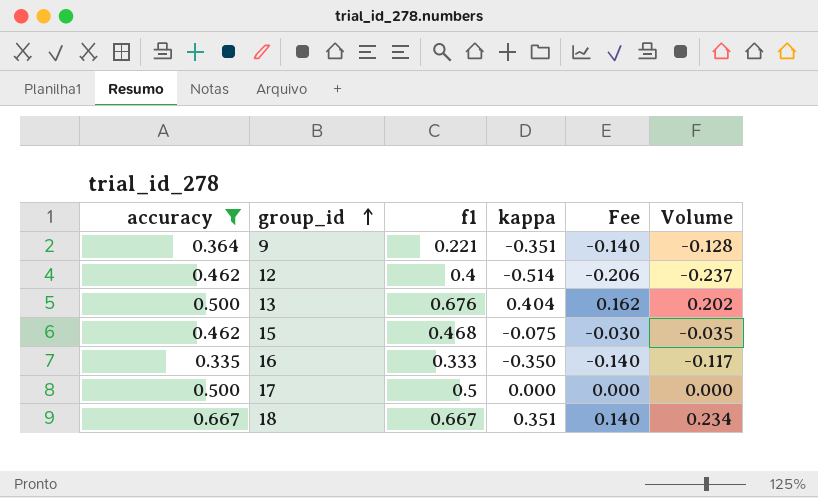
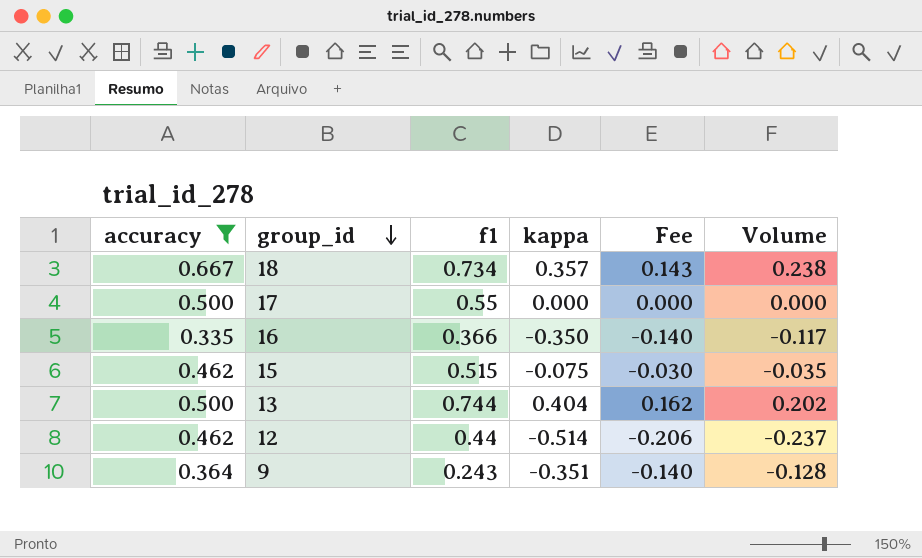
row order: group_id ascending -> group_id descending
18 | f1: 0.667 -> 0.734
18 | kappa: 0.351 -> 0.357
18 | Fee: 0.140 -> 0.143
18 | Volume: 0.234 -> 0.238
17 | f1: 0.5 -> 0.55
16 | f1: 0.333 -> 0.366
15 | f1: 0.468 -> 0.515
13 | f1: 0.676 -> 0.744
12 | f1: 0.4 -> 0.44
9 | f1: 0.221 -> 0.243

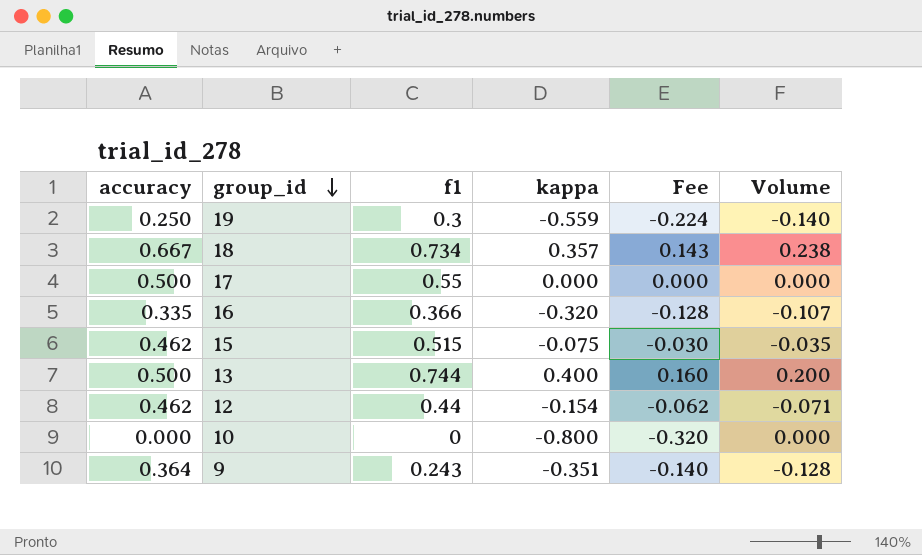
filter: accuracy >= 0.335 -> none
16 | kappa: -0.350 -> -0.320
16 | Fee: -0.140 -> -0.128
16 | Volume: -0.117 -> -0.107
13 | kappa: 0.404 -> 0.400
13 | Fee: 0.162 -> 0.160
13 | Volume: 0.202 -> 0.200
12 | kappa: -0.514 -> -0.154
12 | Fee: -0.206 -> -0.062
12 | Volume: -0.237 -> -0.071

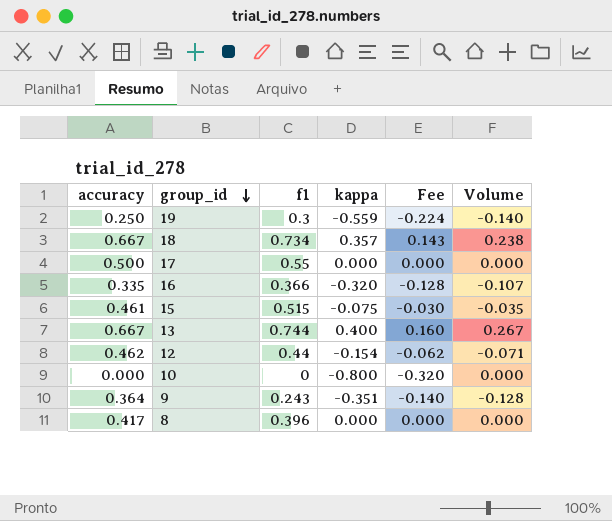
15 | accuracy: 0.462 -> 0.461
13 | accuracy: 0.500 -> 0.667
13 | Volume: 0.200 -> 0.267
row 8: none -> 0.417 | 0.396 | 0.000 | 0.000 | 0.000

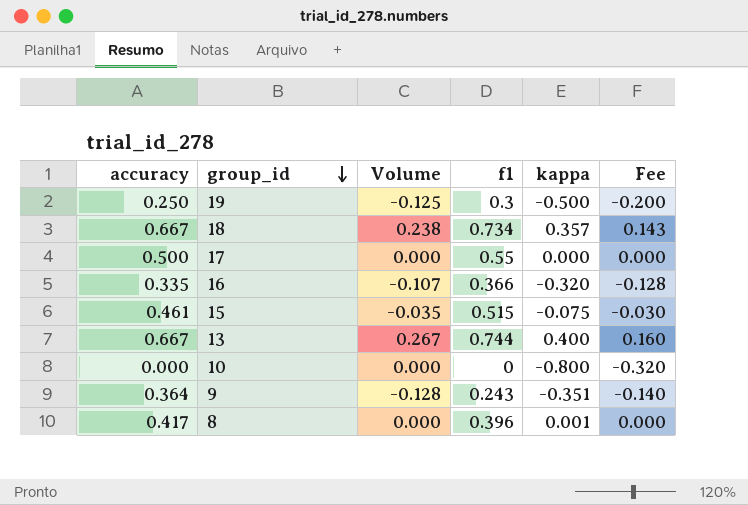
column Volume | position: 6 -> 3
row 12: 0.462 | 0.44 | -0.154 | -0.062 | -0.071 -> none
19 | Volume: -0.140 -> -0.125
19 | kappa: -0.559 -> -0.500
19 | Fee: -0.224 -> -0.200
8 | kappa: 0.000 -> 0.001

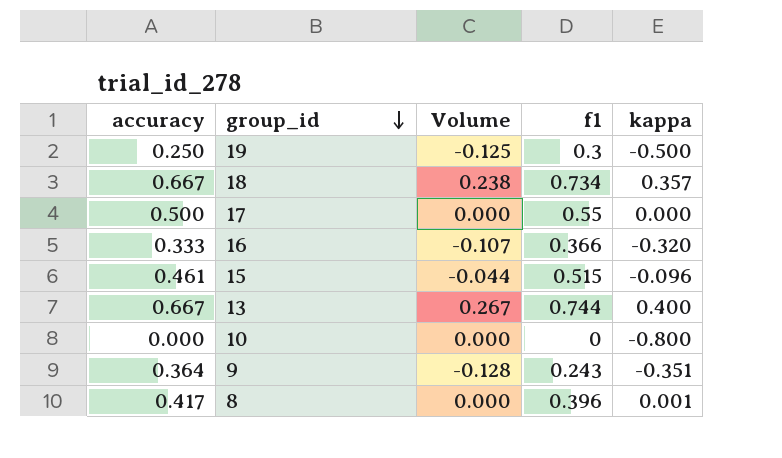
column Fee | formula: [kappa] * 0.4 -> none
16 | accuracy: 0.335 -> 0.333
15 | Volume: -0.035 -> -0.044
15 | kappa: -0.075 -> -0.096

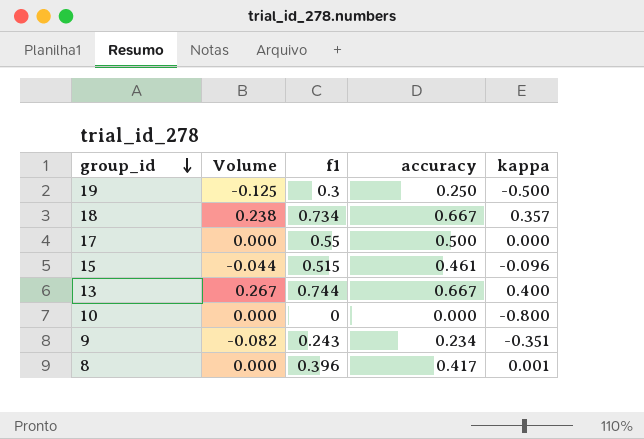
column accuracy | position: 1 -> 4
row 16: 0.333 | -0.107 | 0.366 | -0.320 -> none
9 | Volume: -0.128 -> -0.082
9 | accuracy: 0.364 -> 0.234

